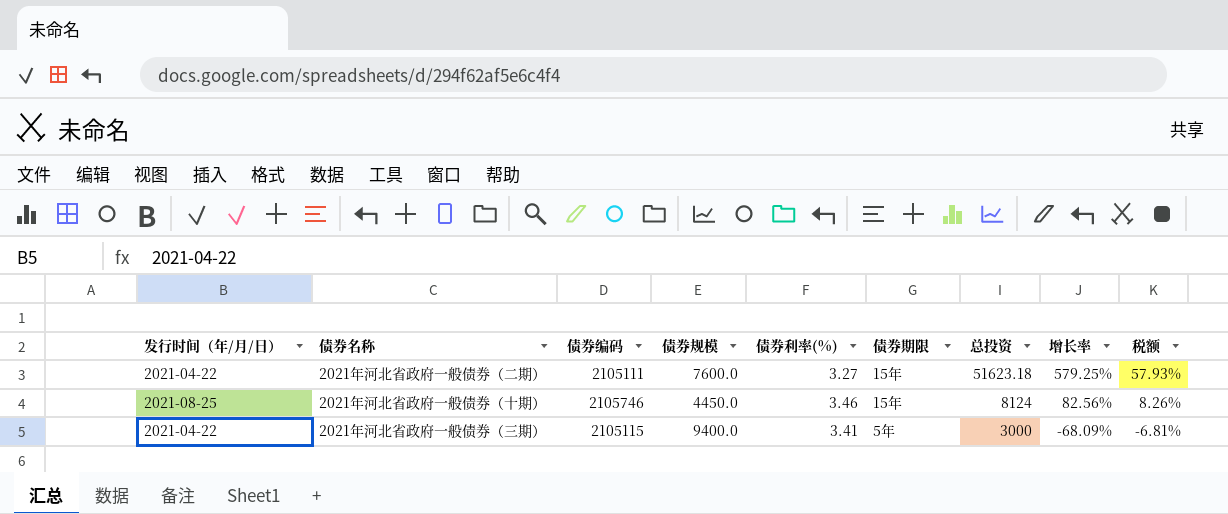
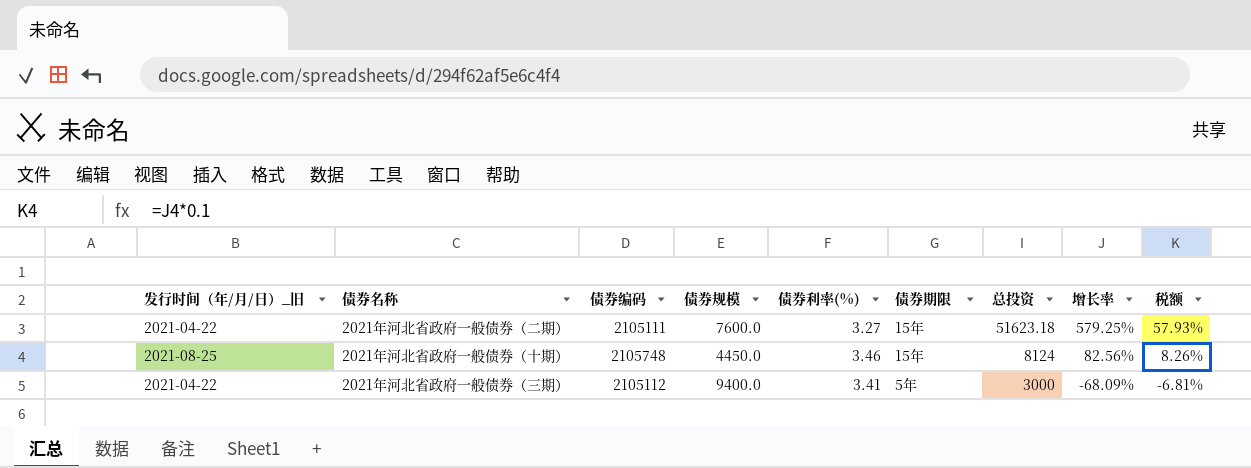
column name: 发行时间（年/月/日） -> 发行时间（年/月/日）_旧
2021年河北省政府一般债券（十期） | 债券编码: 2105746 -> 2105748
2021年河北省政府一般债券（三期） | 债券编码: 2105115 -> 2105112

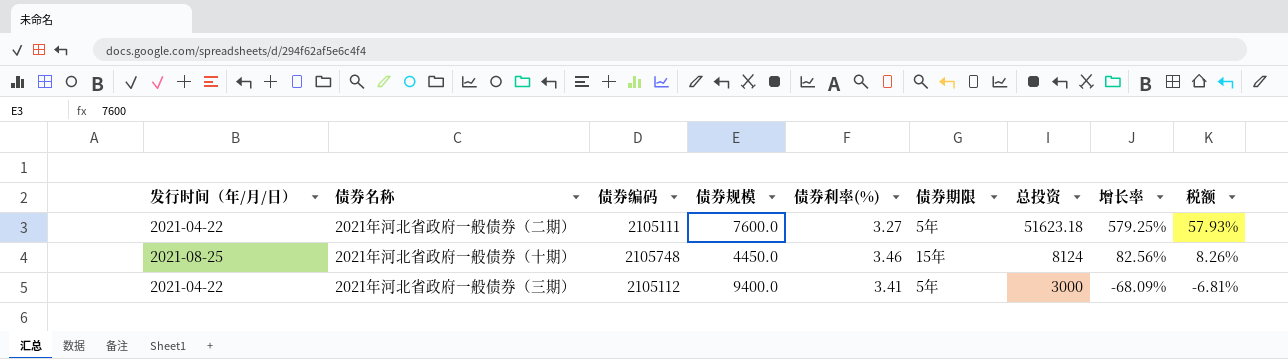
column name: 发行时间（年/月/日）_旧 -> 发行时间（年/月/日）
2021年河北省政府一般债券（二期） | 债券期限: 15年 -> 5年

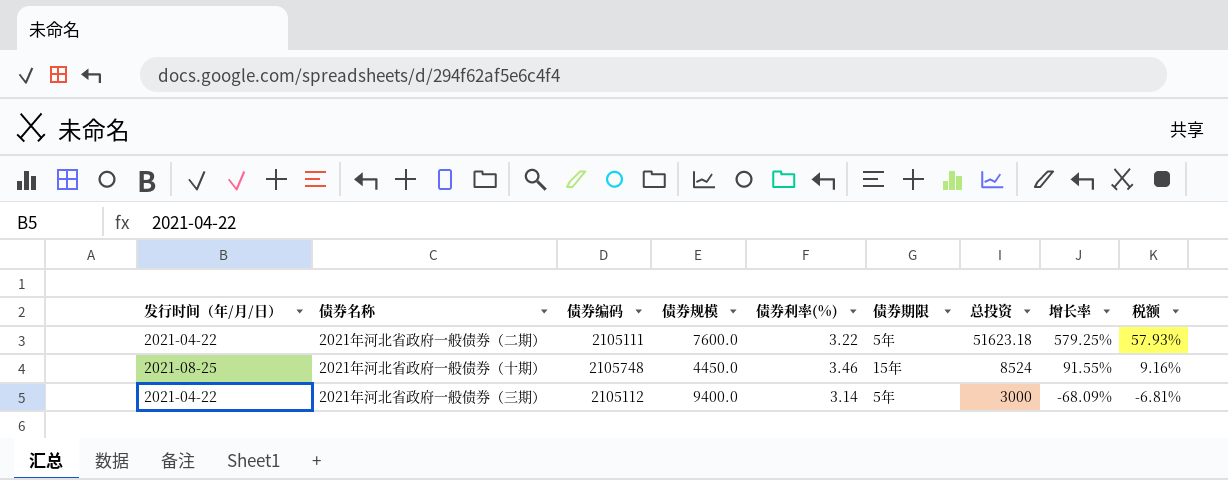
2021年河北省政府一般债券（二期） | 债券利率(%): 3.27 -> 3.22
2021年河北省政府一般债券（十期） | 总投资: 8124 -> 8524
2021年河北省政府一般债券（十期） | 增长率: 82.56% -> 91.55%
2021年河北省政府一般债券（十期） | 税额: 8.26% -> 9.16%
2021年河北省政府一般债券（三期） | 债券利率(%): 3.41 -> 3.14

